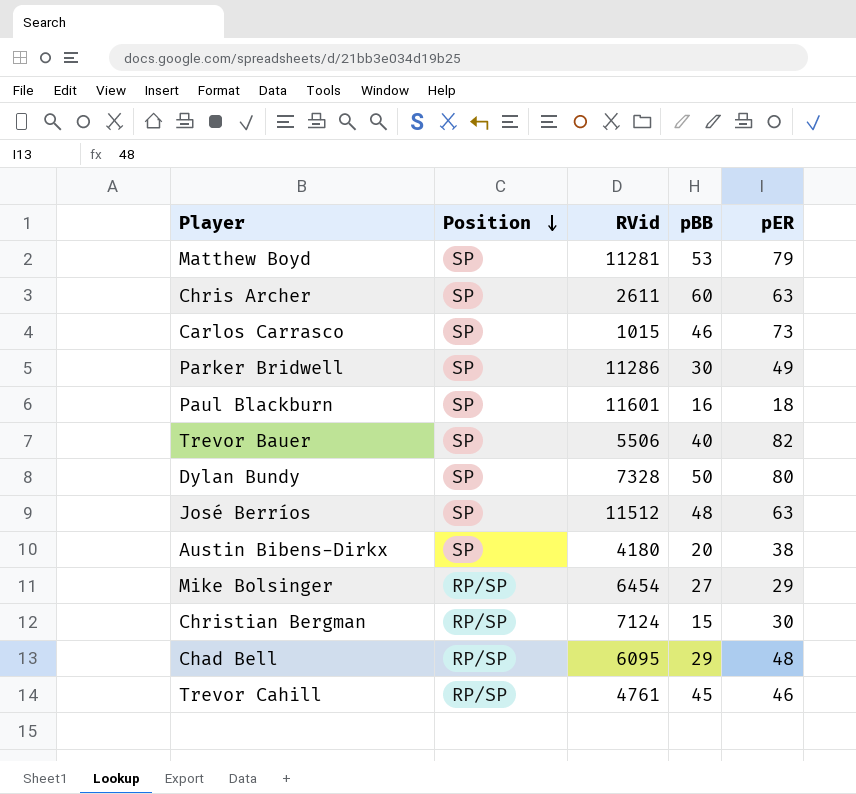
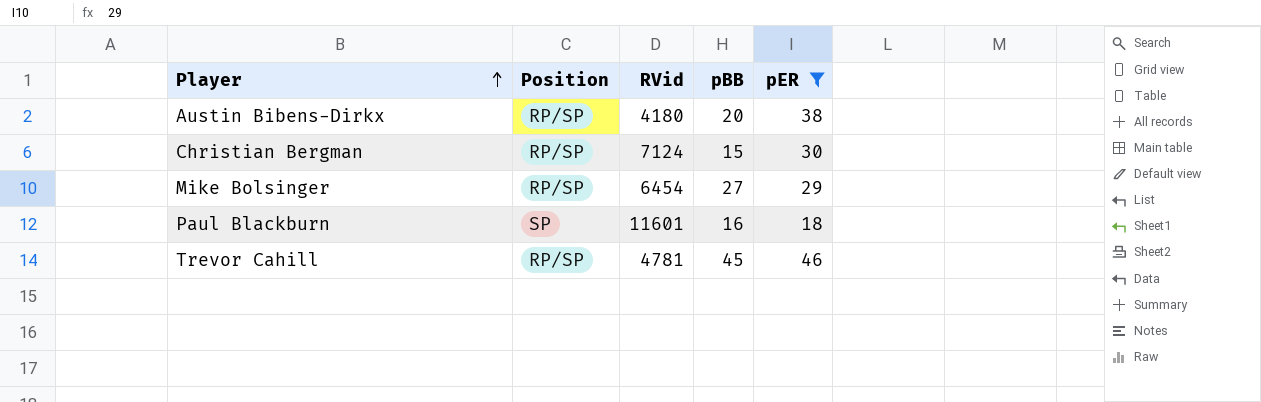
filter: none -> pER <= 46
row order: Position descending -> Player ascending
Austin Bibens-Dirkx | Position: SP -> RP/SP
Trevor Cahill | RVid: 4761 -> 4781

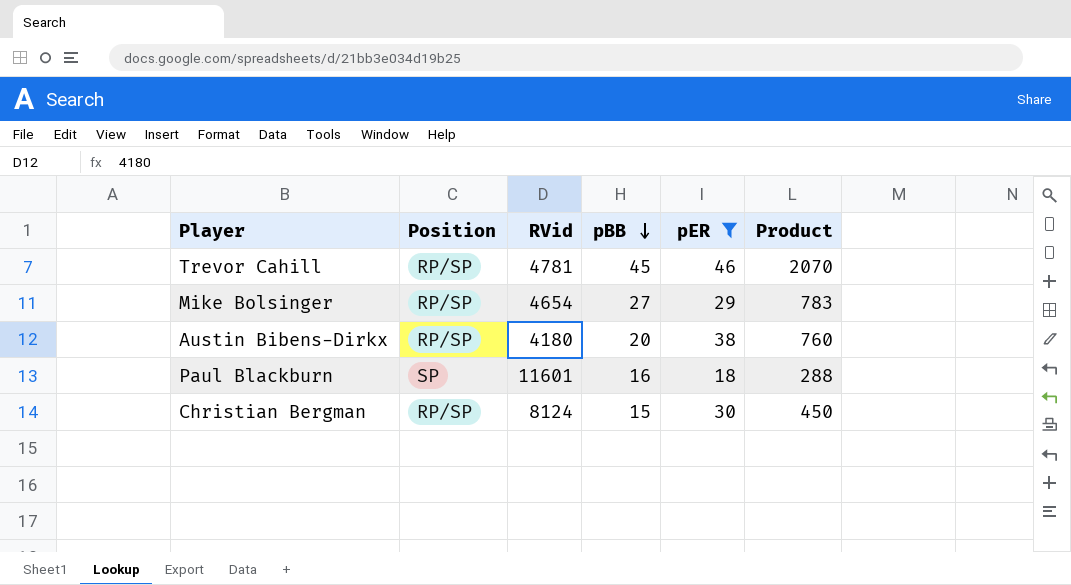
row order: Player ascending -> pBB descending
column Product | formula: none -> [pBB] * [pER]
Mike Bolsinger | RVid: 6454 -> 4654
Christian Bergman | RVid: 7124 -> 8124

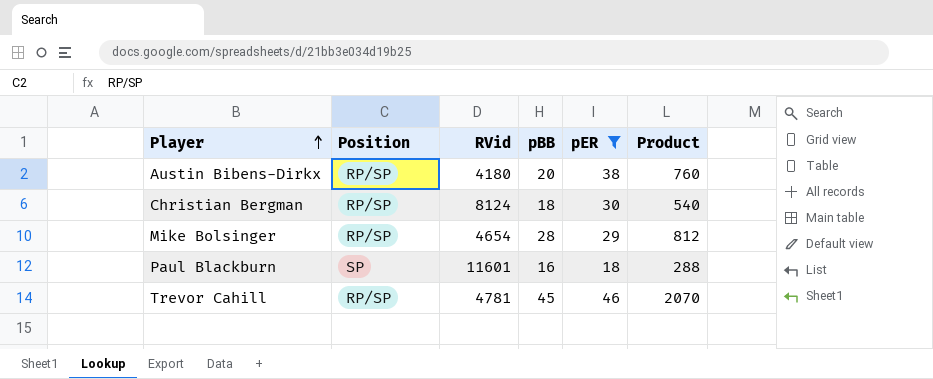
row order: pBB descending -> Player ascending
Christian Bergman | pBB: 15 -> 18
Christian Bergman | Product: 450 -> 540
Mike Bolsinger | pBB: 27 -> 28
Mike Bolsinger | Product: 783 -> 812

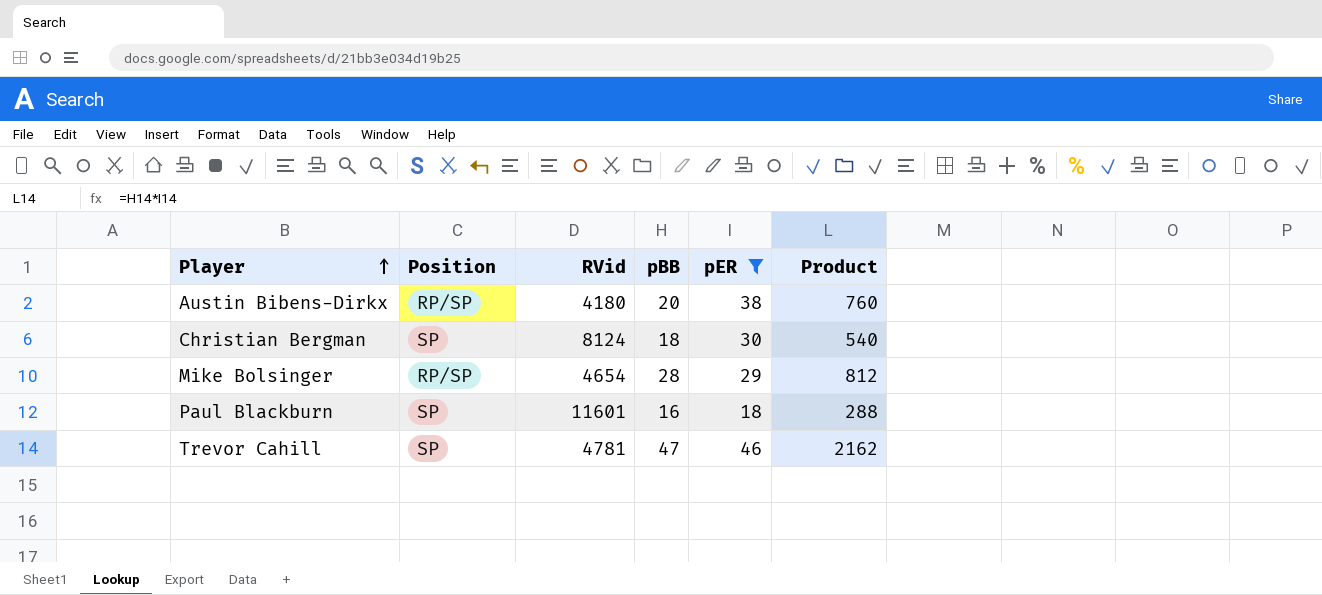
Christian Bergman | Position: RP/SP -> SP
Trevor Cahill | Position: RP/SP -> SP
Trevor Cahill | pBB: 45 -> 47
Trevor Cahill | Product: 2070 -> 2162

